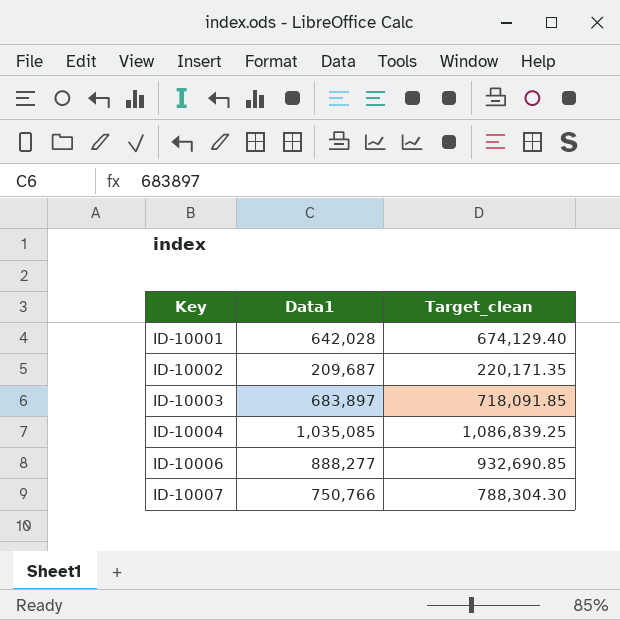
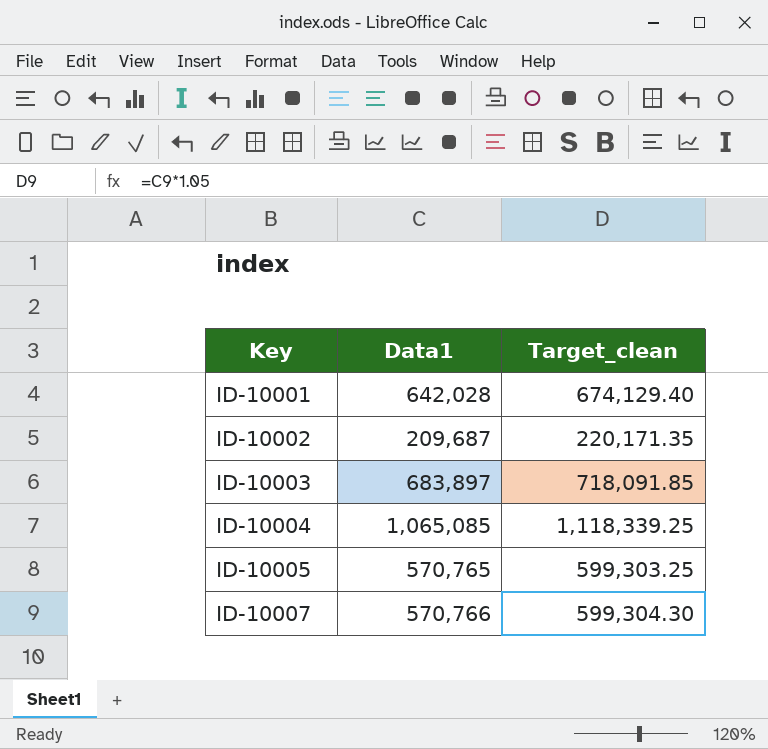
row ID-10006: 888,277 | 932,690.85 -> none
ID-10004 | Data1: 1,035,085 -> 1,065,085
ID-10004 | Target_clean: 1,086,839.25 -> 1,118,339.25
row ID-10005: none -> 570,765 | 599,303.25
ID-10007 | Data1: 750,766 -> 570,766
ID-10007 | Target_clean: 788,304.30 -> 599,304.30

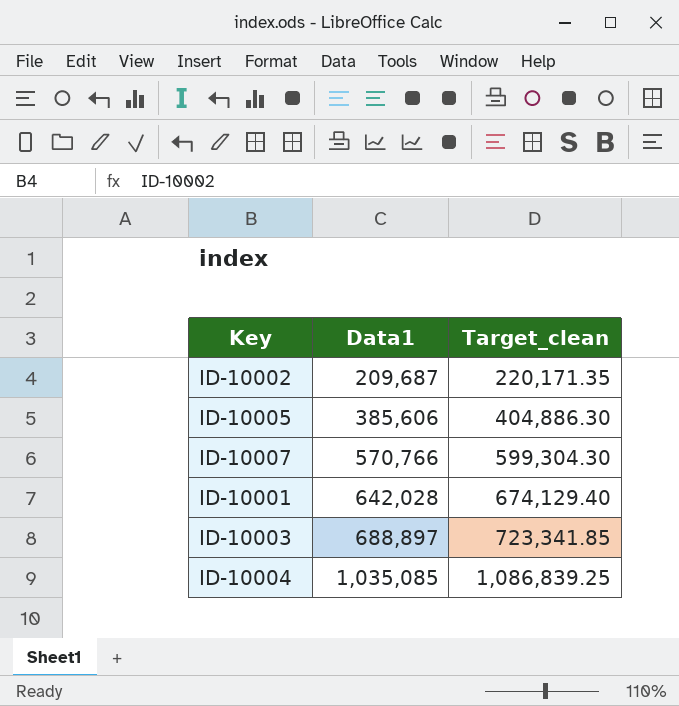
row order: Key ascending -> Data1 ascending
ID-10005 | Data1: 570,765 -> 385,606
ID-10005 | Target_clean: 599,303.25 -> 404,886.30
ID-10003 | Data1: 683,897 -> 688,897
ID-10003 | Target_clean: 718,091.85 -> 723,341.85
ID-10004 | Data1: 1,065,085 -> 1,035,085
ID-10004 | Target_clean: 1,118,339.25 -> 1,086,839.25

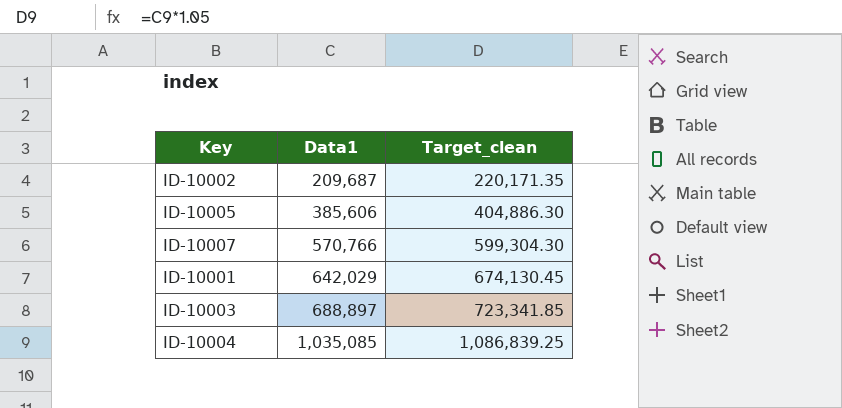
ID-10001 | Data1: 642,028 -> 642,029
ID-10001 | Target_clean: 674,129.40 -> 674,130.45

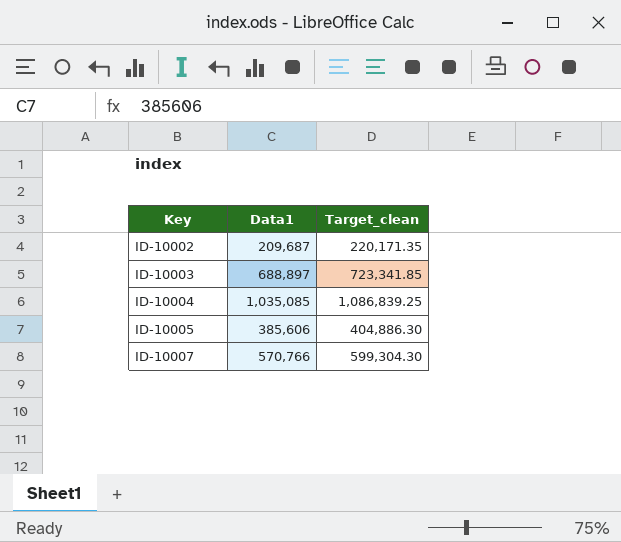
row order: Data1 ascending -> Key ascending
row ID-10001: 642,029 | 674,130.45 -> none

